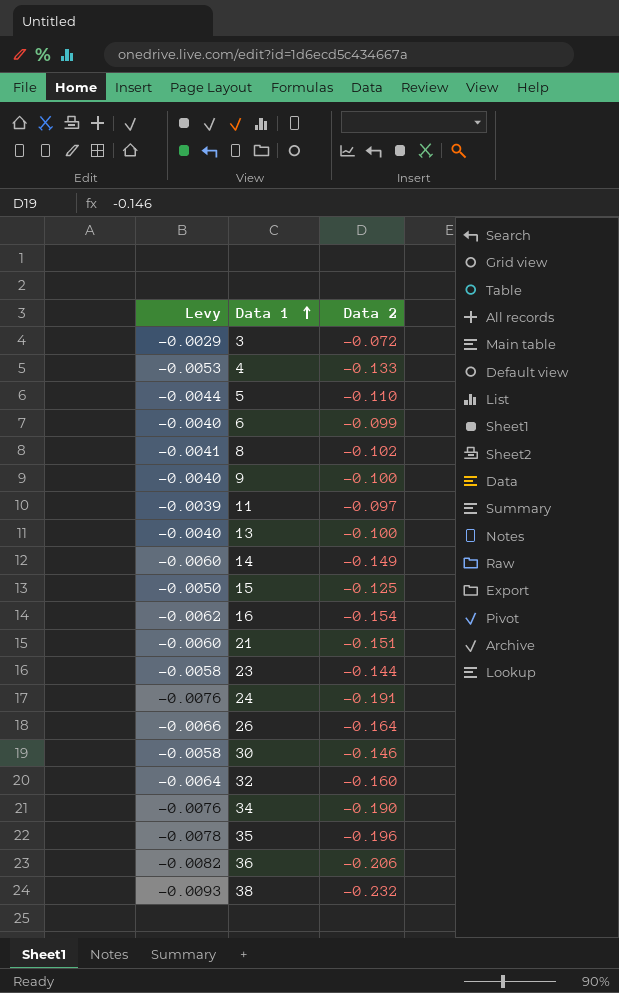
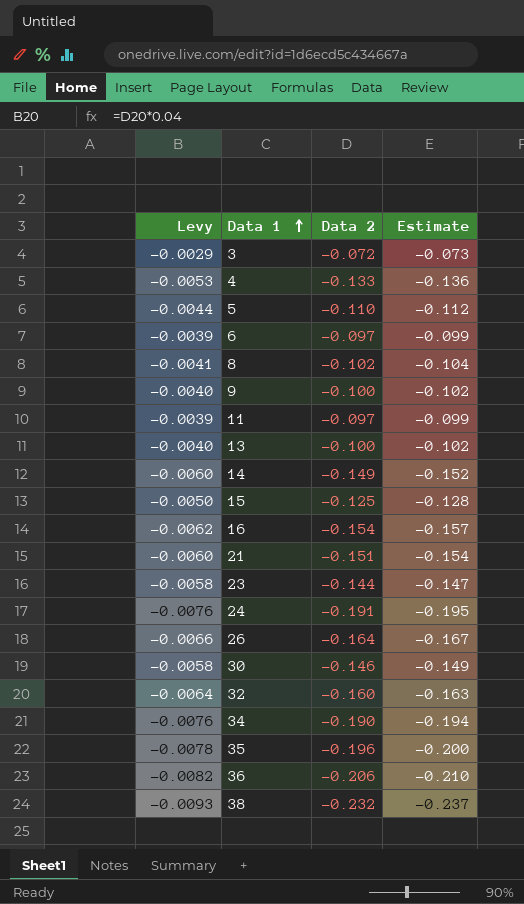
column Estimate | formula: none -> [Data 2] * 1.02
6 | Levy: -0.0040 -> -0.0039
6 | Data 2: -0.099 -> -0.097

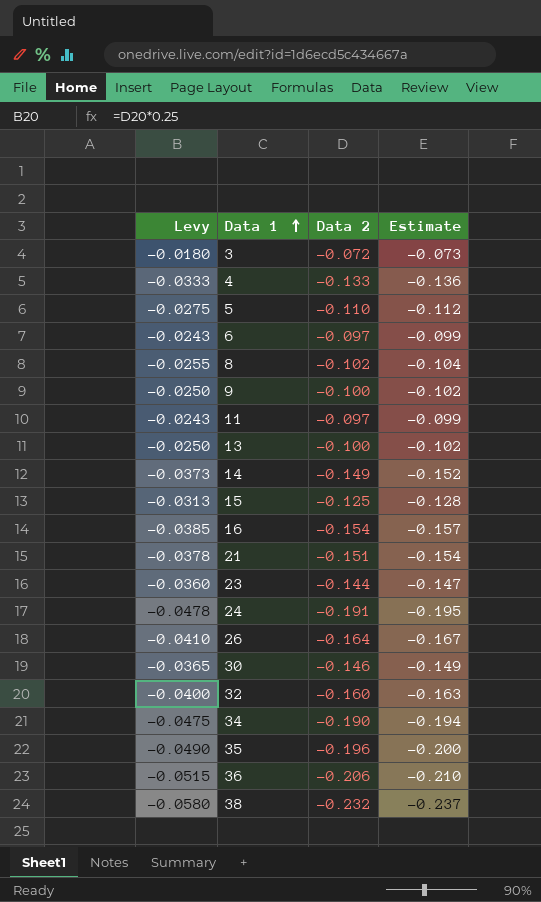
column Levy | formula: [Data 2] * 0.04 -> [Data 2] * 0.25

